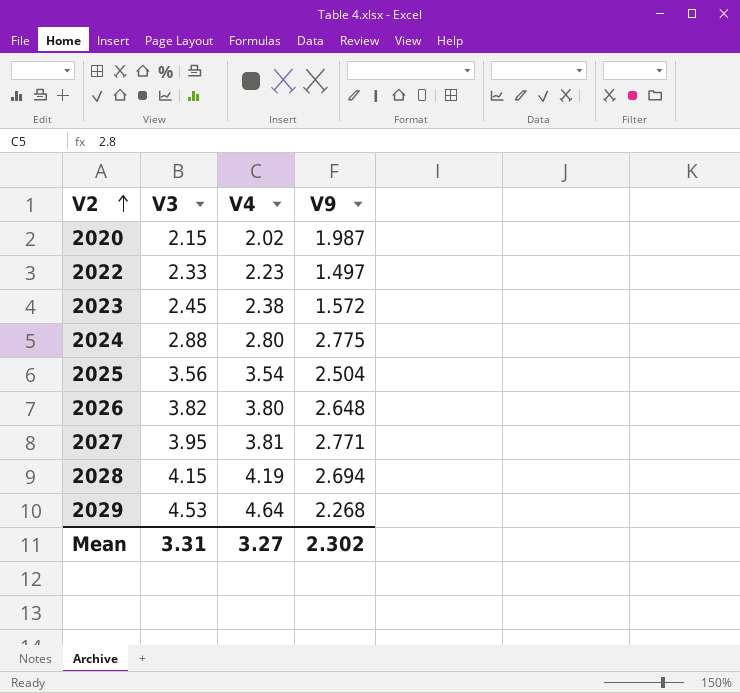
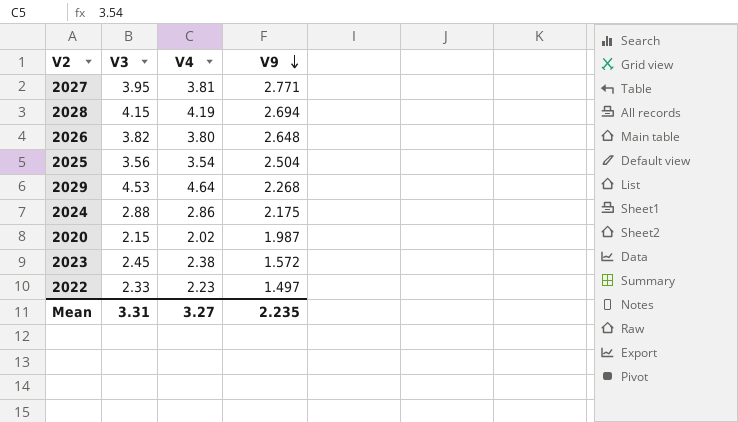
row order: V2 ascending -> V9 descending
2024 | V4: 2.80 -> 2.86
2024 | V9: 2.775 -> 2.175
Mean | V9: 2.302 -> 2.235

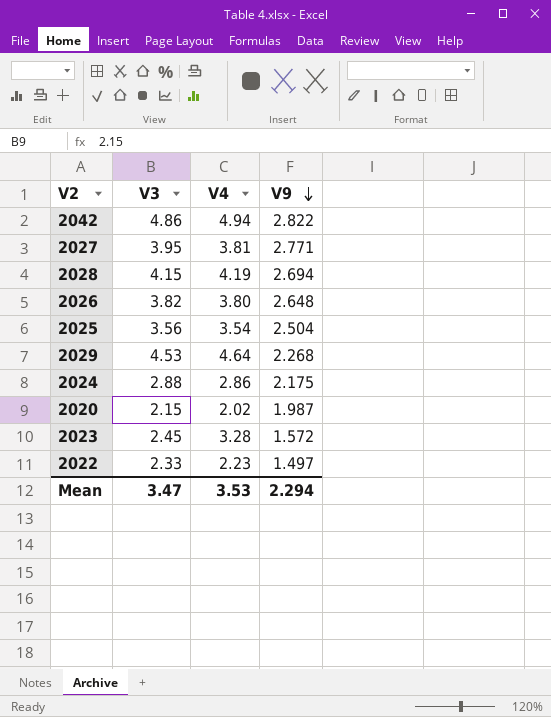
row 2042: none -> 4.86 | 4.94 | 2.822
2023 | V4: 2.38 -> 3.28
Mean | V3: 3.31 -> 3.47
Mean | V4: 3.27 -> 3.53
Mean | V9: 2.235 -> 2.294

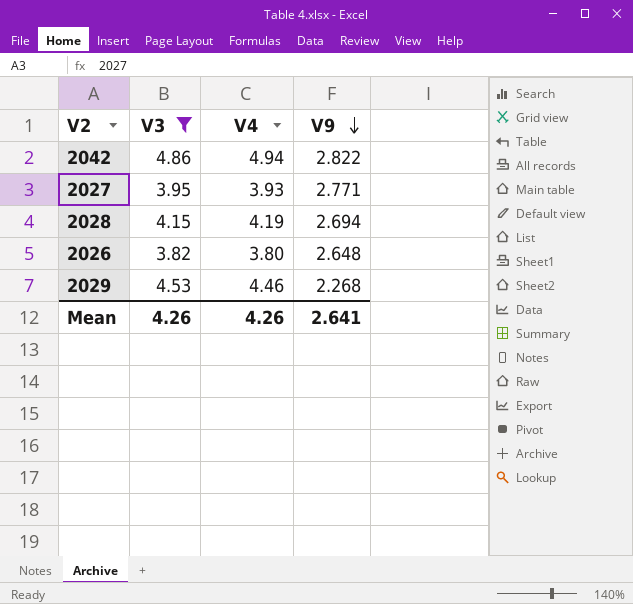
filter: none -> V3 >= 3.82
2027 | V4: 3.81 -> 3.93
2029 | V4: 4.64 -> 4.46
Mean | V3: 3.47 -> 4.26
Mean | V4: 3.53 -> 4.26
Mean | V9: 2.294 -> 2.641

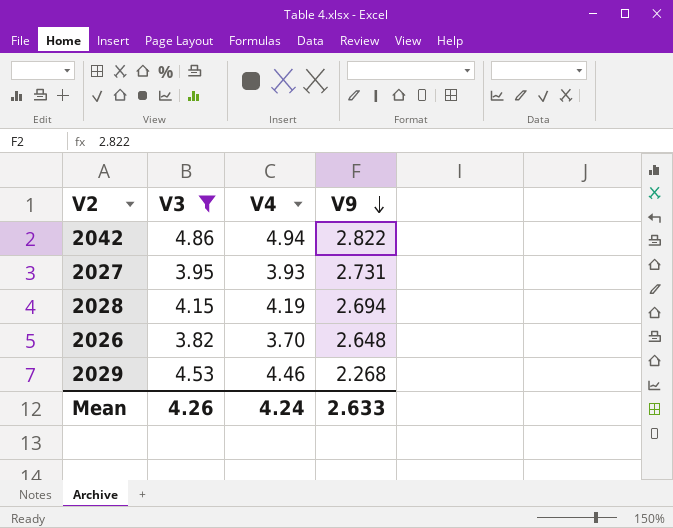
2027 | V9: 2.771 -> 2.731
2026 | V4: 3.80 -> 3.70
Mean | V4: 4.26 -> 4.24
Mean | V9: 2.641 -> 2.633

